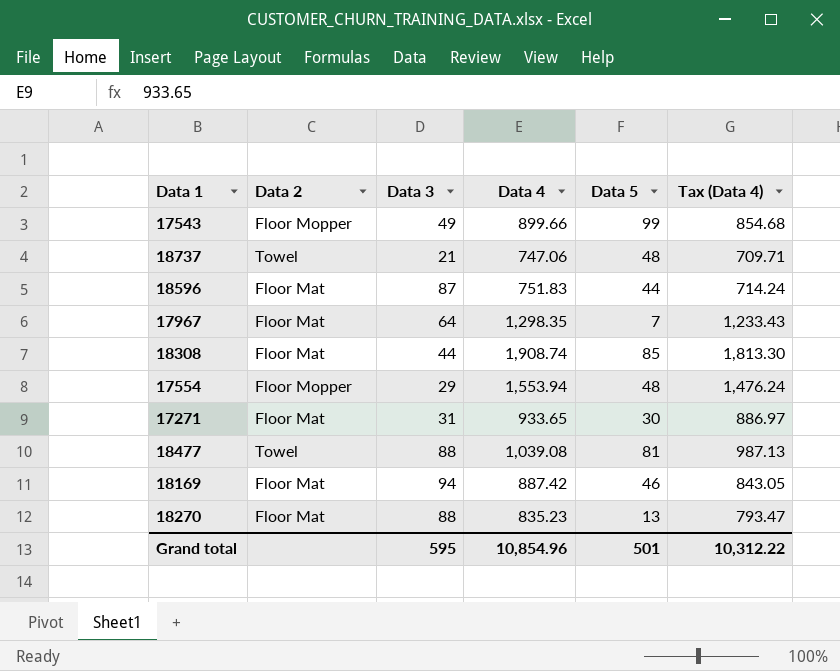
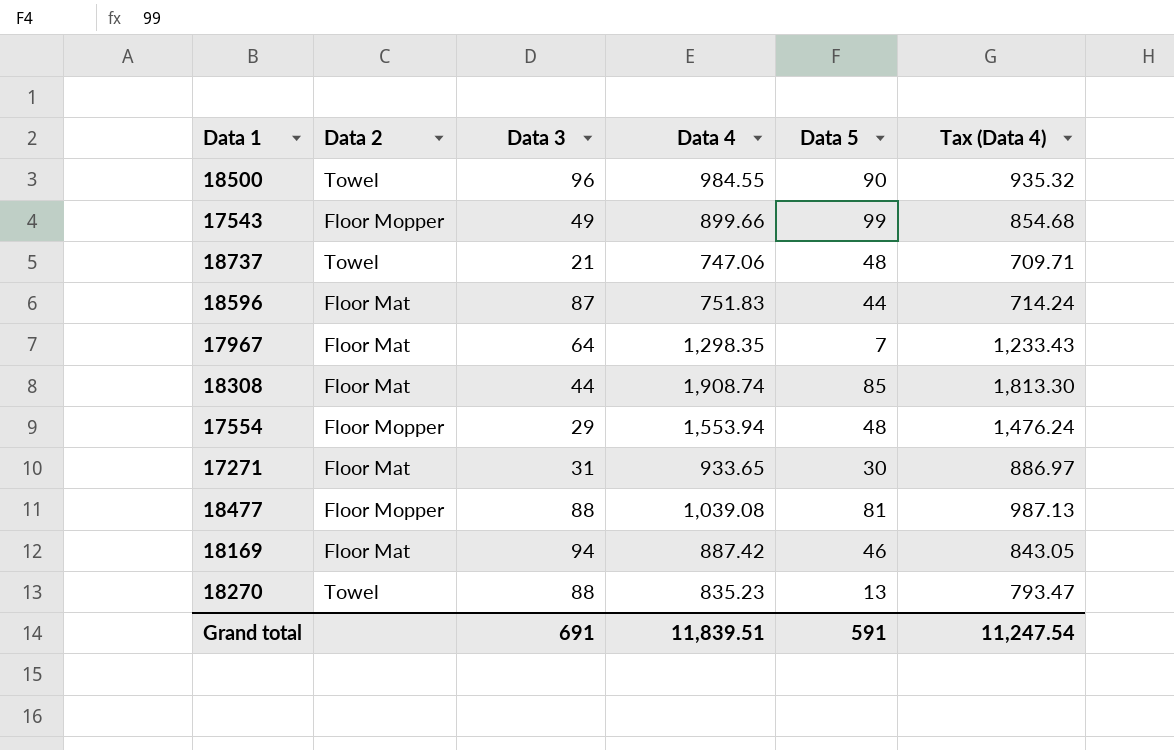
row 18500: none -> Towel | 96 | 984.55 | 90 | 935.32
18477 | Data 2: Towel -> Floor Mopper
18270 | Data 2: Floor Mat -> Towel
Grand total | Data 3: 595 -> 691
Grand total | Data 4: 10,854.96 -> 11,839.51
Grand total | Data 5: 501 -> 591
Grand total | Tax (Data 4): 10,312.22 -> 11,247.54

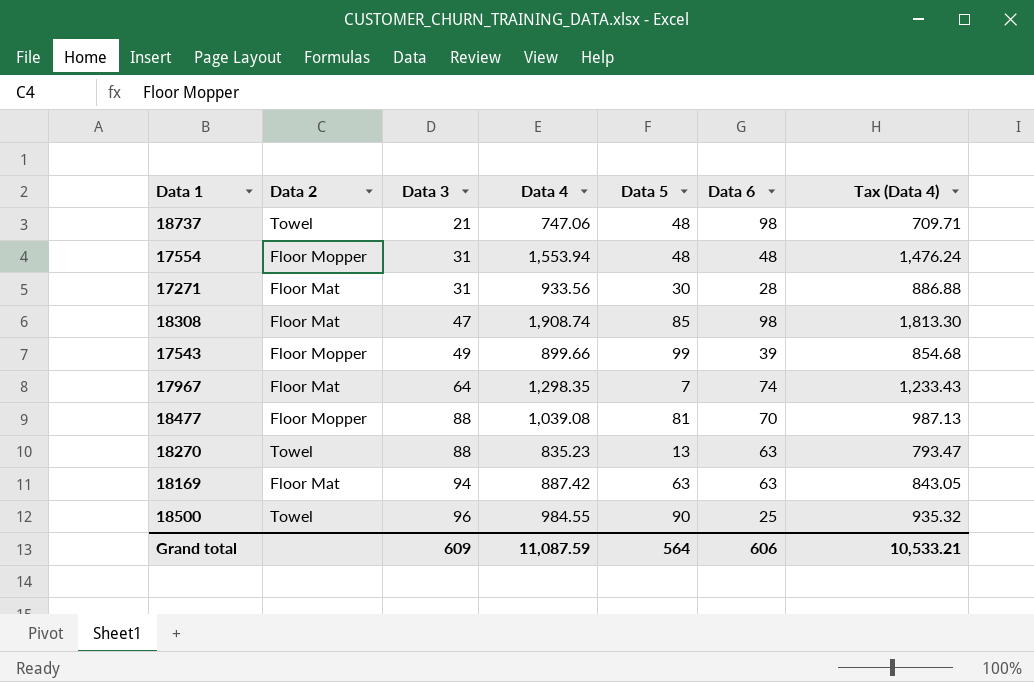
row order: none -> Data 3 ascending
column Data 6 | position: none -> 6
row 18596: Floor Mat | 87 | 751.83 | 44 | 714.24 -> none
17554 | Data 3: 29 -> 31
17271 | Data 4: 933.65 -> 933.56
17271 | Tax (Data 4): 886.97 -> 886.88
18308 | Data 3: 44 -> 47
18169 | Data 5: 46 -> 63
Grand total | Data 3: 691 -> 609
Grand total | Data 4: 11,839.51 -> 11,087.59
Grand total | Data 5: 591 -> 564
Grand total | Tax (Data 4): 11,247.54 -> 10,533.21

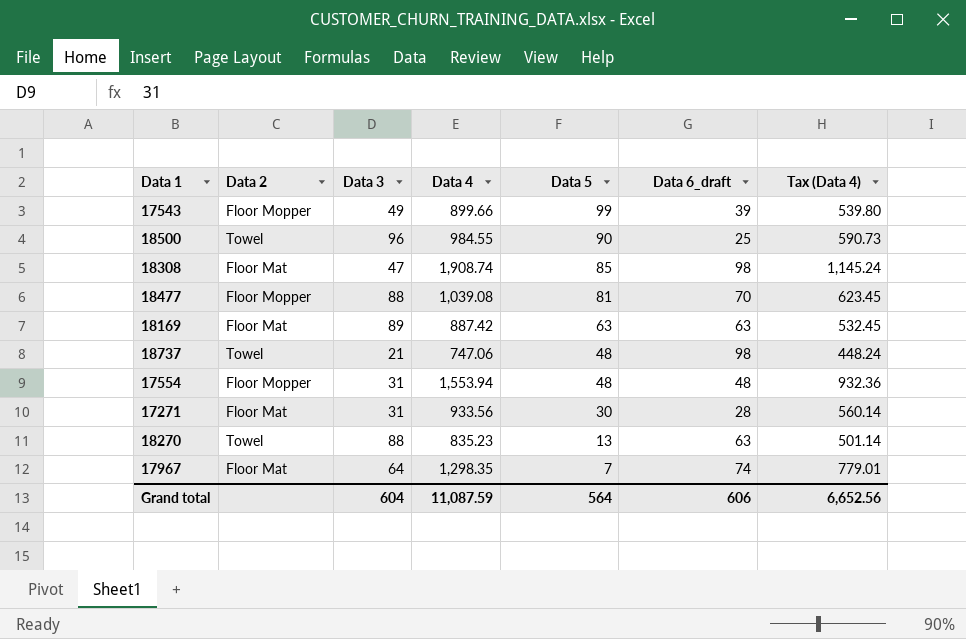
row order: Data 3 ascending -> Data 5 descending
column name: Data 6 -> Data 6_draft
column Tax (Data 4) | formula: [Data 4] * 0.95 -> [Data 4] * 0.6
18169 | Data 3: 94 -> 89
Grand total | Data 3: 609 -> 604
Grand total | Tax (Data 4): 10,533.21 -> 6,652.56

